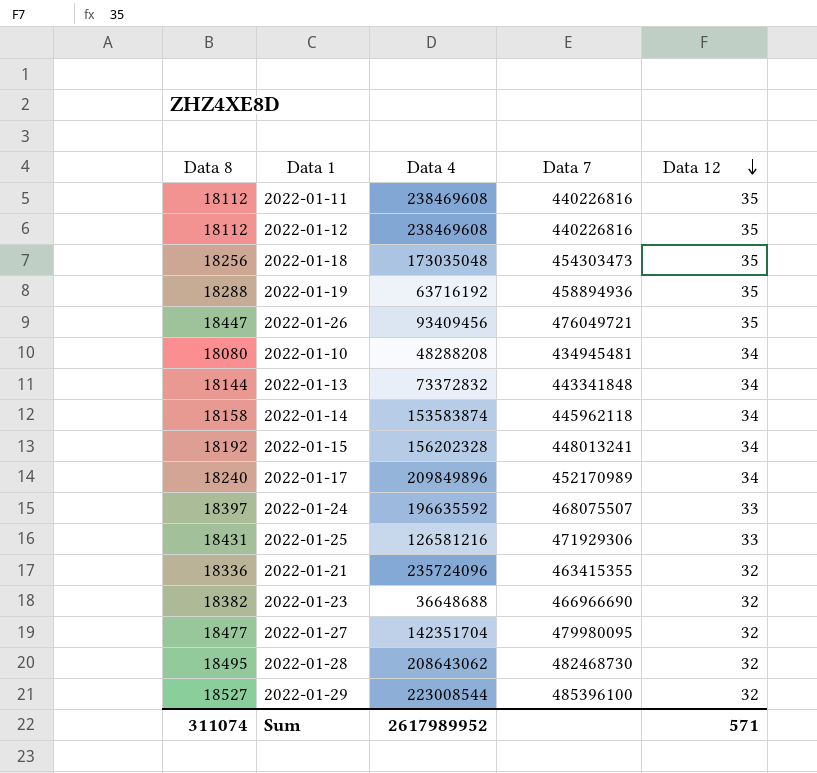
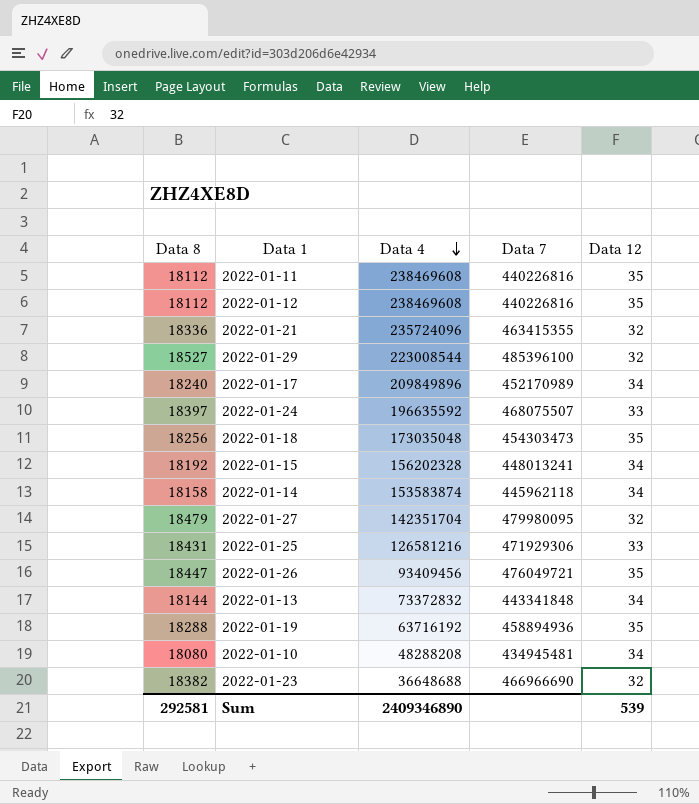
row order: Data 12 descending -> Data 4 descending
row 2022-01-28: 18495 | 208643062 | 482468730 | 32 -> none
2022-01-27 | Data 8: 18477 -> 18479
Sum | Data 8: 311074 -> 292581
Sum | Data 4: 2617989952 -> 2409346890
Sum | Data 12: 571 -> 539

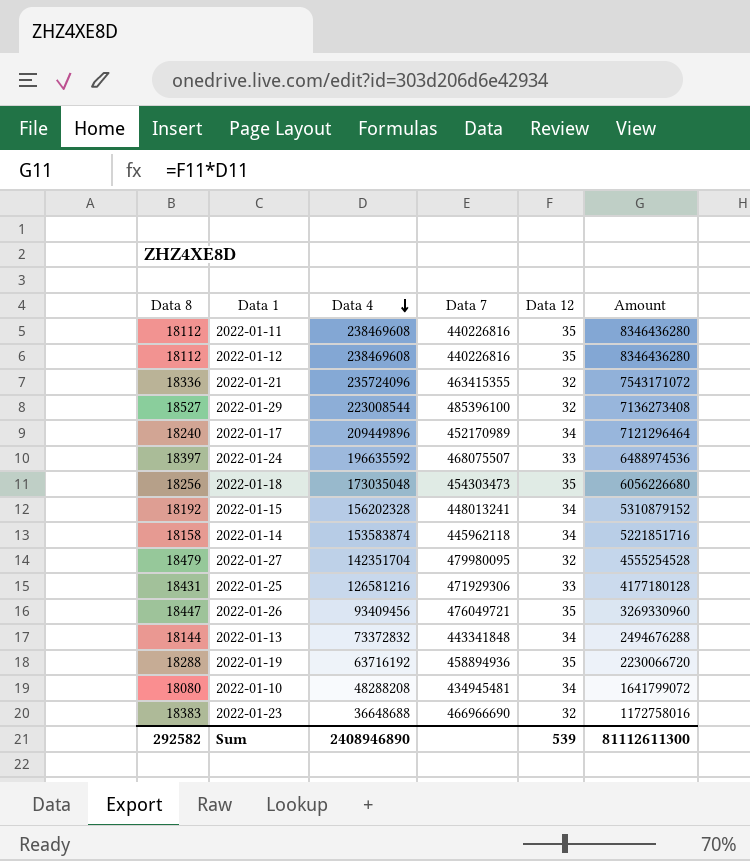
column Amount | formula: none -> [Data 4] * [Data 12]
2022-01-17 | Data 4: 209849896 -> 209449896
2022-01-23 | Data 8: 18382 -> 18383
Sum | Data 8: 292581 -> 292582
Sum | Data 4: 2409346890 -> 2408946890

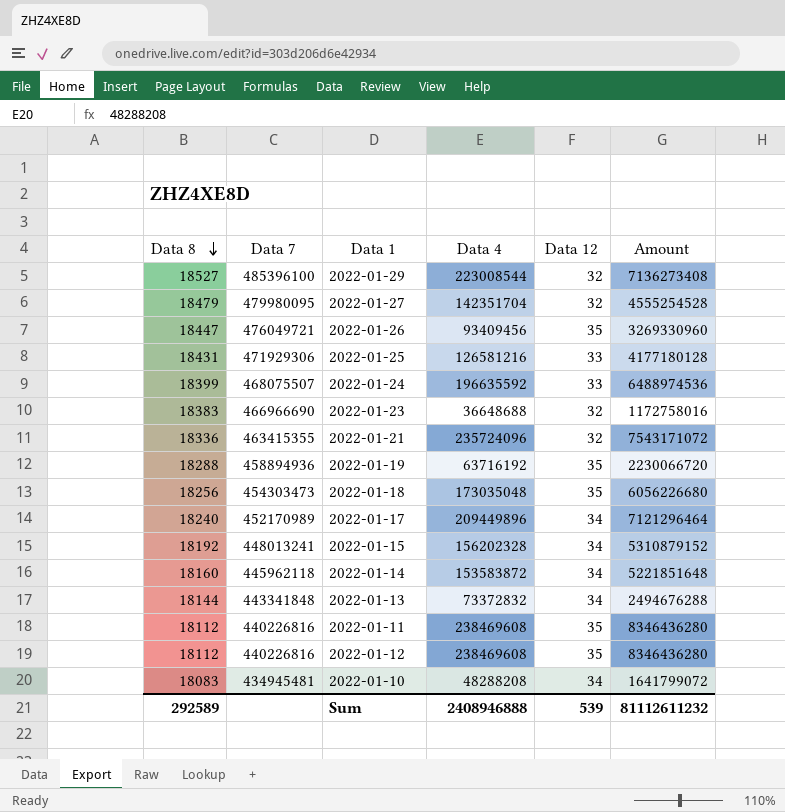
row order: Data 4 descending -> Data 8 descending
column Data 7 | position: 4 -> 2
2022-01-24 | Data 8: 18397 -> 18399
2022-01-14 | Data 8: 18158 -> 18160
2022-01-14 | Data 4: 153583874 -> 153583872
2022-01-14 | Amount: 5221851716 -> 5221851648
2022-01-10 | Data 8: 18080 -> 18083
Sum | Data 8: 292582 -> 292589
Sum | Data 4: 2408946890 -> 2408946888
Sum | Amount: 81112611300 -> 81112611232

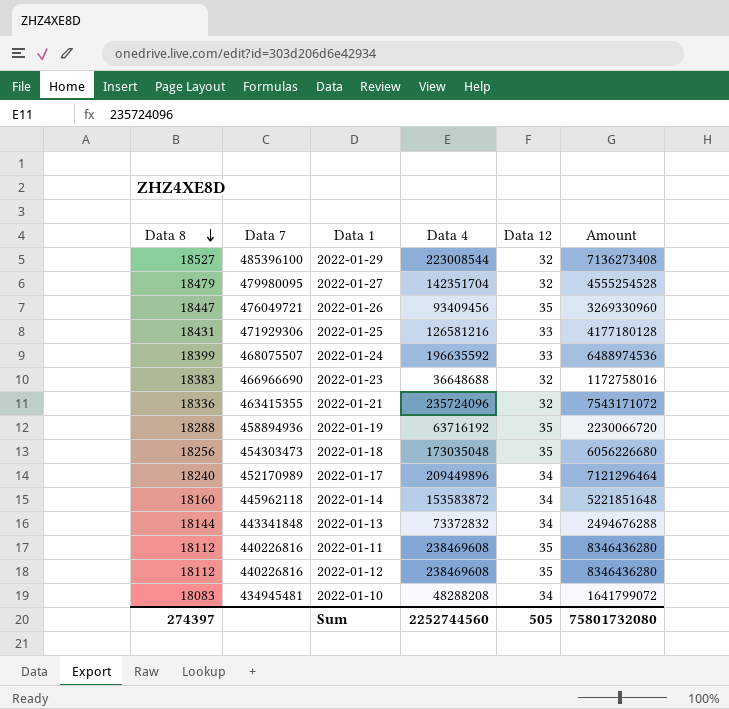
row 2022-01-15: 18192 | 448013241 | 156202328 | 34 | 5310879152 -> none
Sum | Data 8: 292589 -> 274397
Sum | Data 4: 2408946888 -> 2252744560
Sum | Data 12: 539 -> 505
Sum | Amount: 81112611232 -> 75801732080

